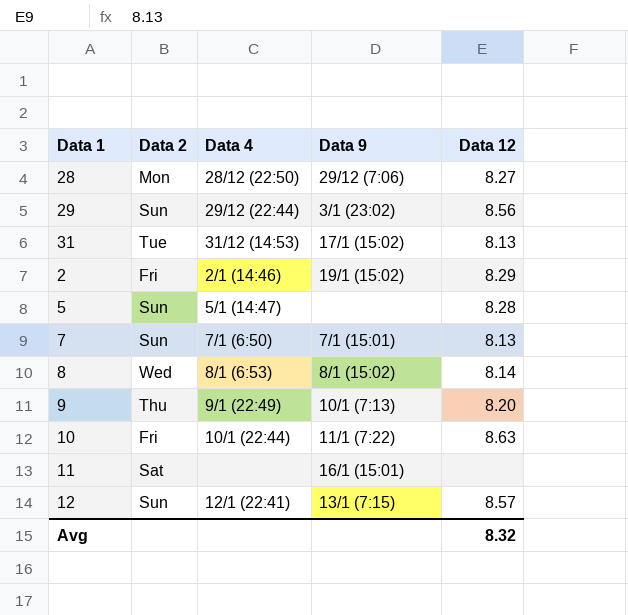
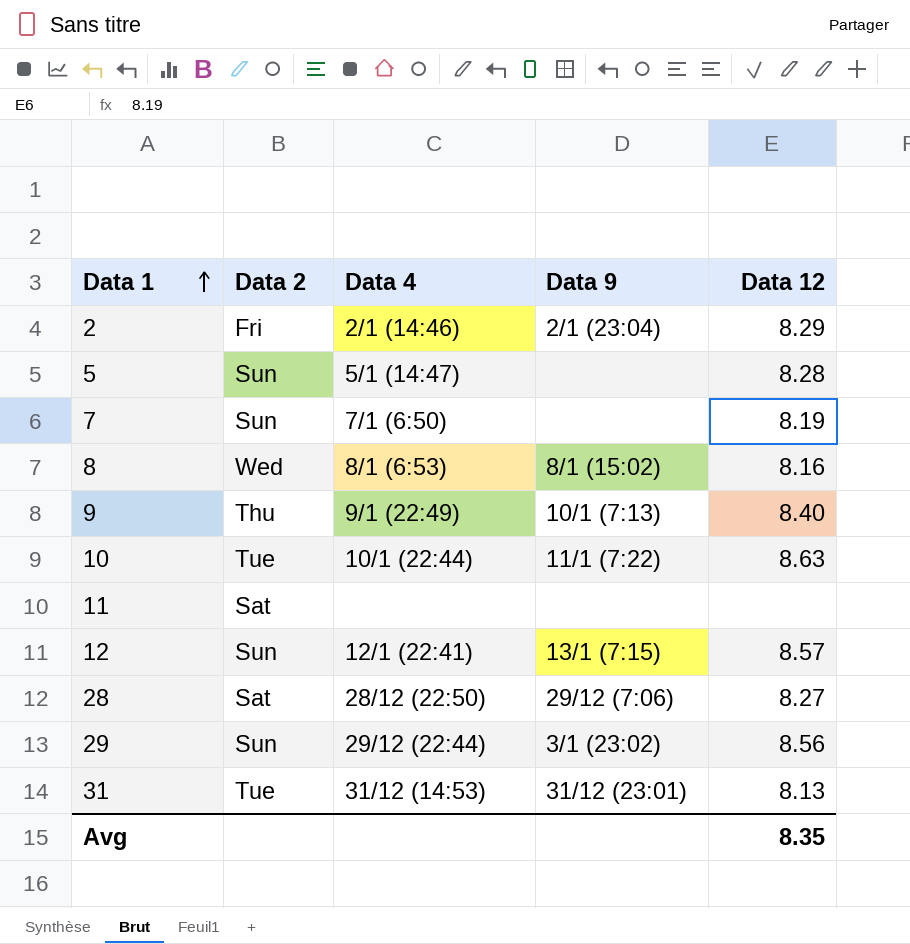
row order: none -> Data 1 ascending
2 | Data 9: 19/1 (15:02) -> 2/1 (23:04)
7 | Data 9: 7/1 (15:01) -> none
7 | Data 12: 8.13 -> 8.19
8 | Data 12: 8.14 -> 8.16
9 | Data 12: 8.20 -> 8.40
10 | Data 2: Fri -> Tue
11 | Data 9: 16/1 (15:01) -> none
28 | Data 2: Mon -> Sat
31 | Data 9: 17/1 (15:02) -> 31/12 (23:01)
Avg | Data 12: 8.32 -> 8.35

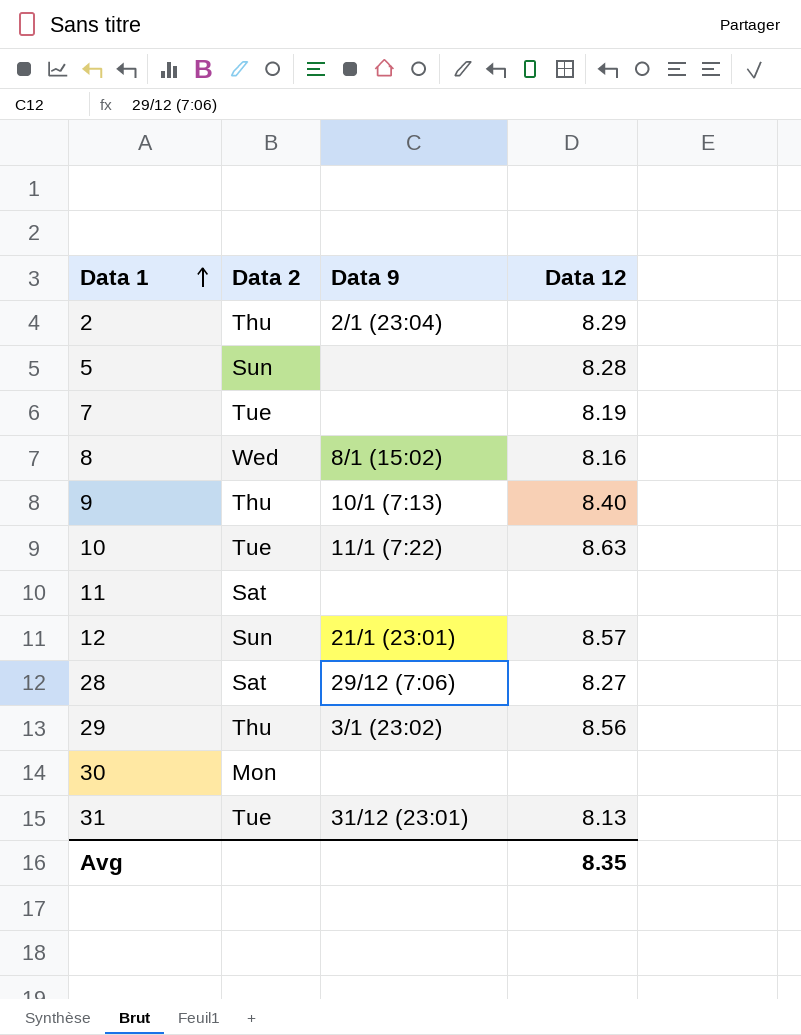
column Data 4 | position: 3 -> none
2 | Data 2: Fri -> Thu
7 | Data 2: Sun -> Tue
12 | Data 9: 13/1 (7:15) -> 21/1 (23:01)
29 | Data 2: Sun -> Thu
row 30: none -> Mon | none | none

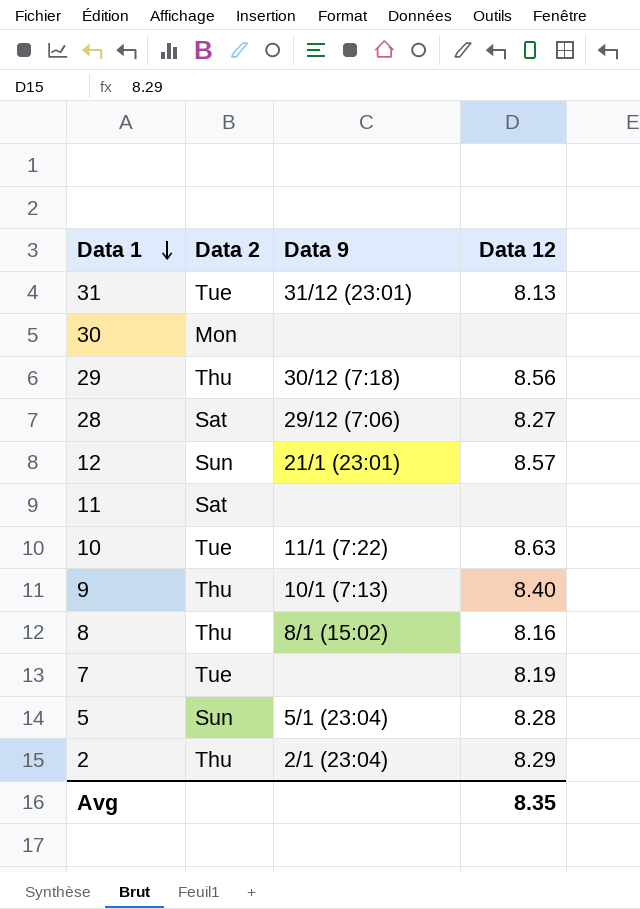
row order: Data 1 ascending -> Data 1 descending
29 | Data 9: 3/1 (23:02) -> 30/12 (7:18)
8 | Data 2: Wed -> Thu
5 | Data 9: none -> 5/1 (23:04)

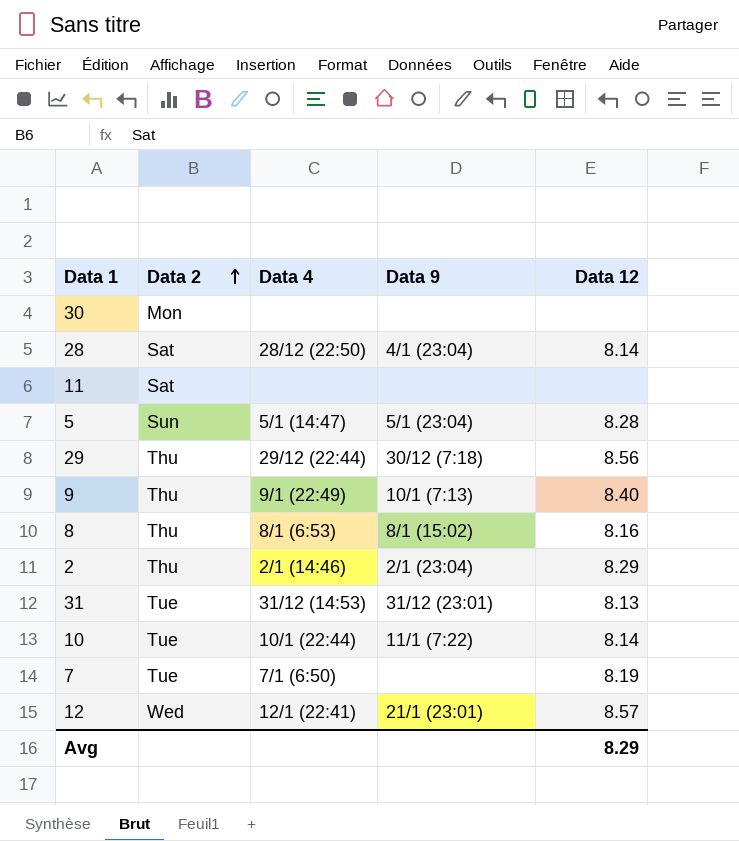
row order: Data 1 descending -> Data 2 ascending
column Data 4 | position: none -> 3
28 | Data 9: 29/12 (7:06) -> 4/1 (23:04)
28 | Data 12: 8.27 -> 8.14
10 | Data 12: 8.63 -> 8.14
12 | Data 2: Sun -> Wed
Avg | Data 12: 8.35 -> 8.29

